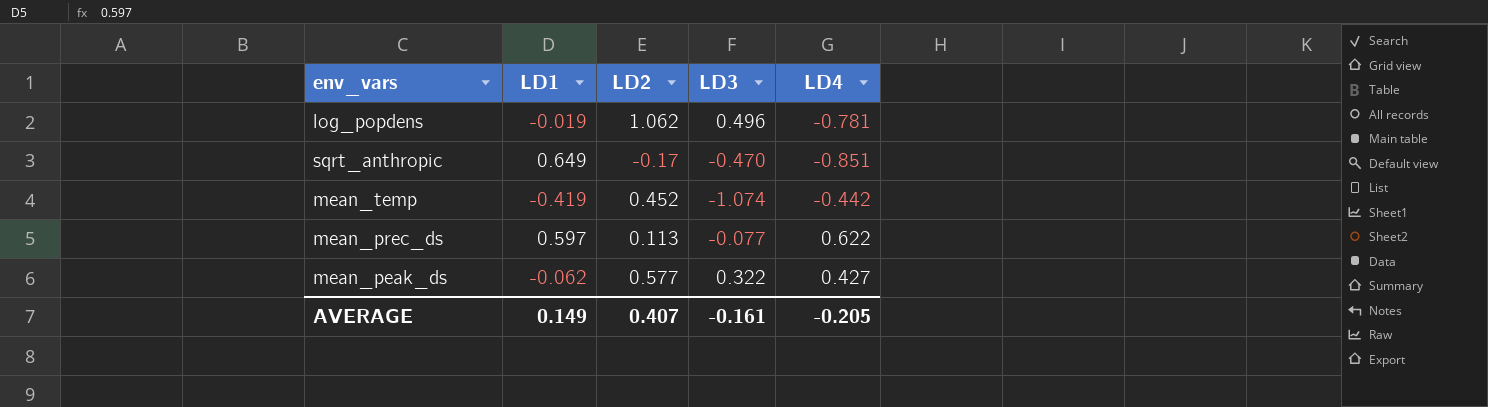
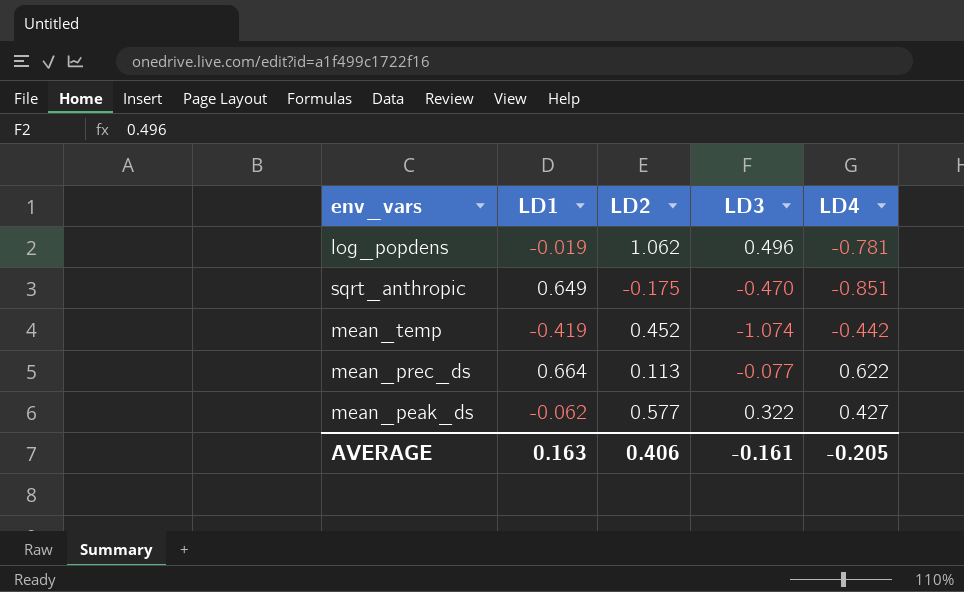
sqrt_anthropic | LD2: -0.17 -> -0.175
mean_prec_ds | LD1: 0.597 -> 0.664
AVERAGE | LD1: 0.149 -> 0.163
AVERAGE | LD2: 0.407 -> 0.406

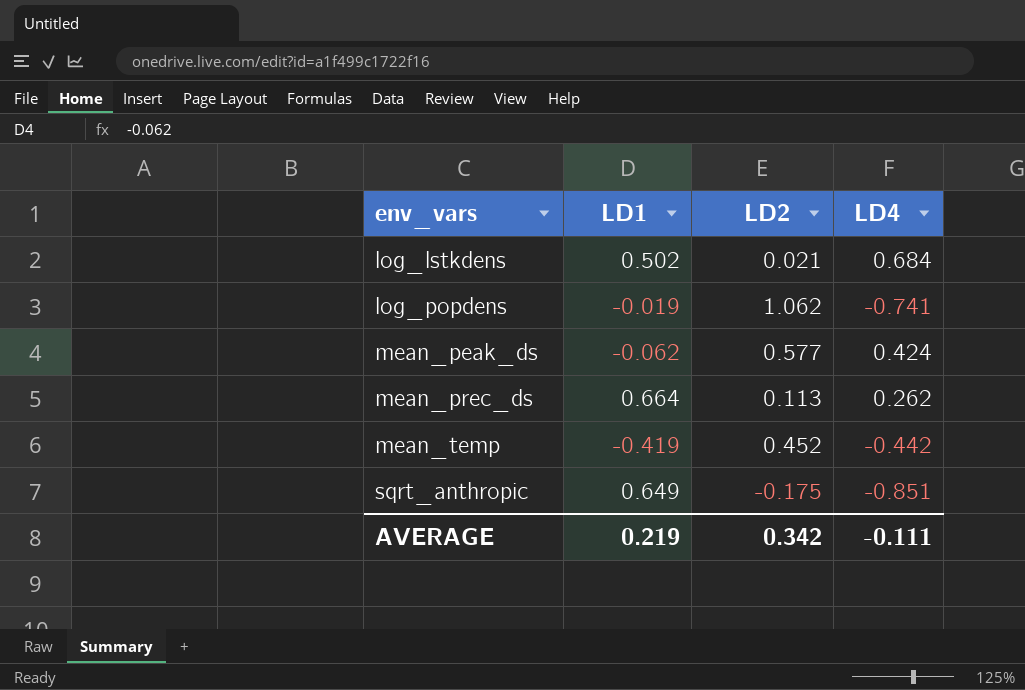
row order: none -> env_vars ascending
column LD3 | position: 4 -> none
row log_lstkdens: none -> 0.502 | 0.021 | 0.684
log_popdens | LD4: -0.781 -> -0.741
mean_peak_ds | LD4: 0.427 -> 0.424
mean_prec_ds | LD4: 0.622 -> 0.262
AVERAGE | LD1: 0.163 -> 0.219
AVERAGE | LD2: 0.406 -> 0.342
AVERAGE | LD4: -0.205 -> -0.111

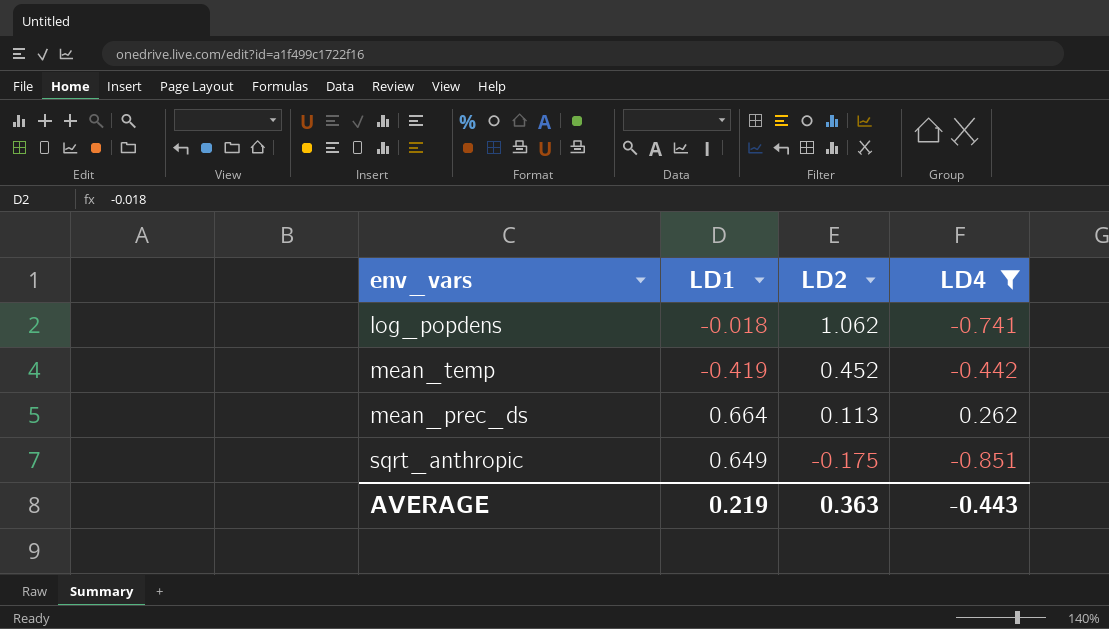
filter: none -> LD4 <= 0.262
row order: env_vars ascending -> LD2 descending
log_popdens | LD1: -0.019 -> -0.018
AVERAGE | LD2: 0.342 -> 0.363
AVERAGE | LD4: -0.111 -> -0.443

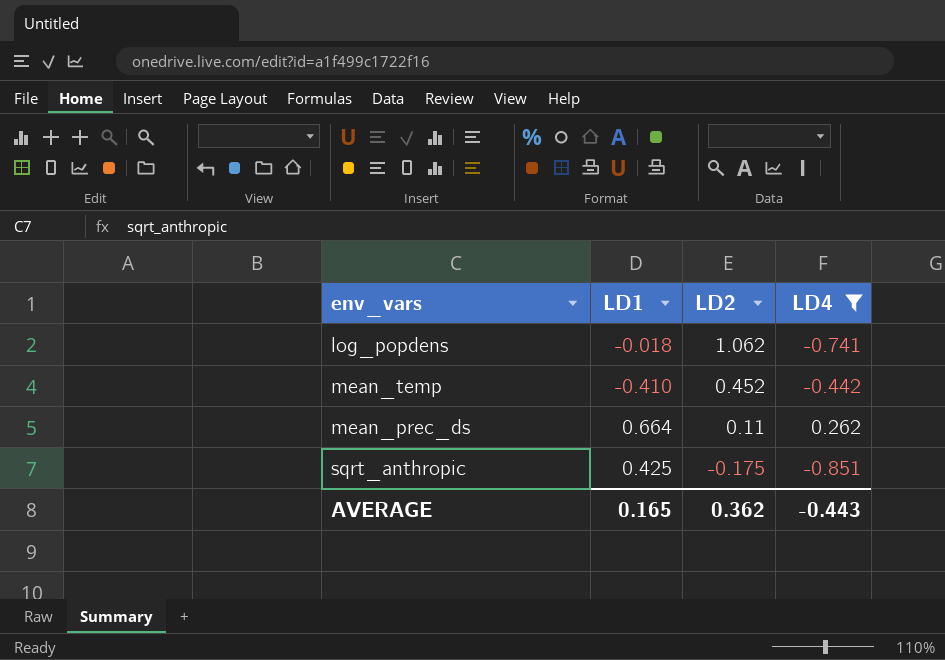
mean_temp | LD1: -0.419 -> -0.410
mean_prec_ds | LD2: 0.113 -> 0.11
sqrt_anthropic | LD1: 0.649 -> 0.425
AVERAGE | LD1: 0.219 -> 0.165
AVERAGE | LD2: 0.363 -> 0.362

